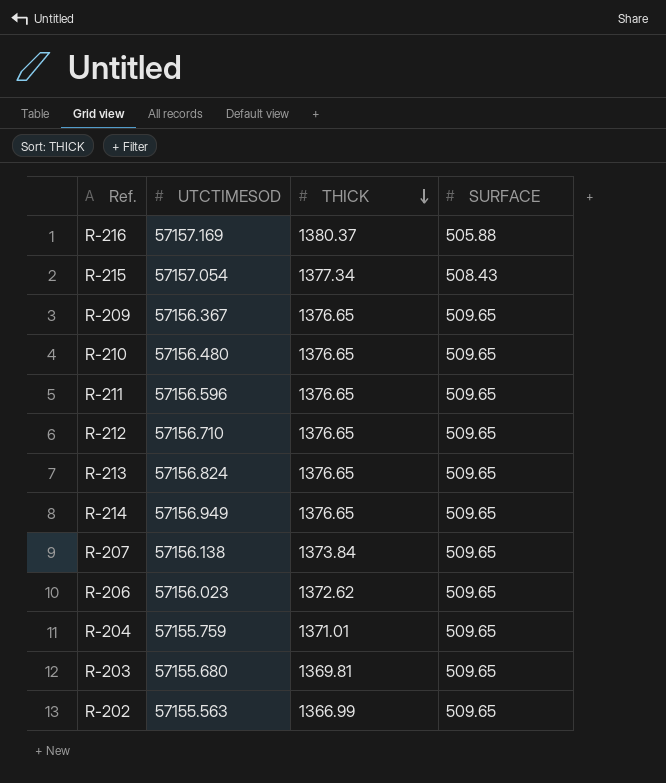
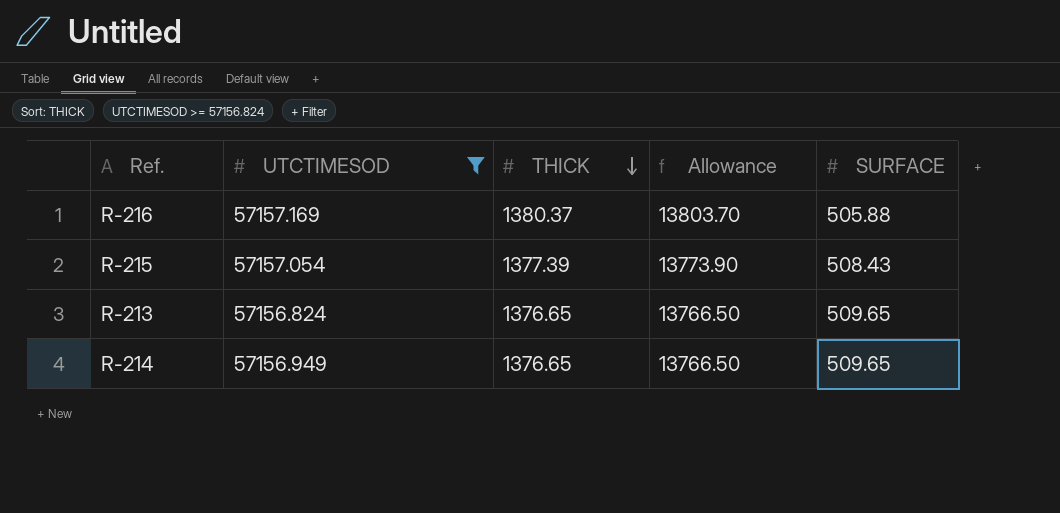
filter: none -> UTCTIMESOD >= 57156.824
column Allowance | formula: none -> [THICK] * 10
R-215 | THICK: 1377.34 -> 1377.39

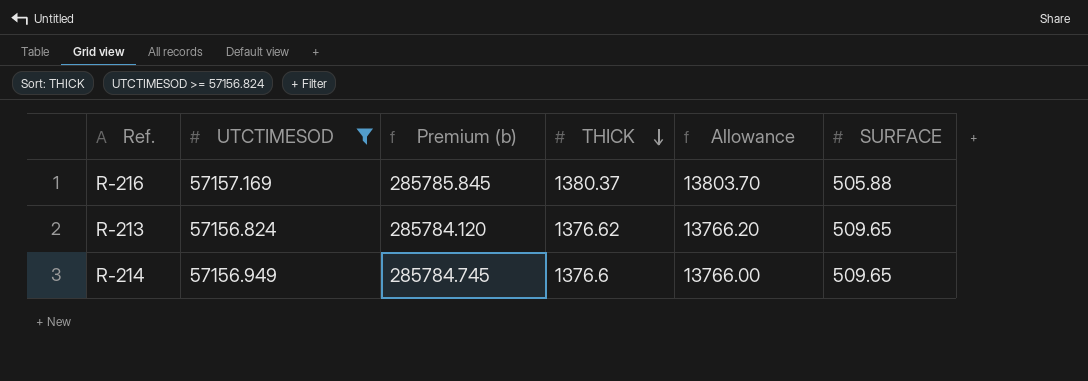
column Premium (b) | formula: none -> [UTCTIMESOD] * 5
row R-215: 57157.054 | 1377.39 | 13773.90 | 508.43 -> none
R-213 | THICK: 1376.65 -> 1376.62
R-213 | Allowance: 13766.50 -> 13766.20
R-214 | THICK: 1376.65 -> 1376.6
R-214 | Allowance: 13766.50 -> 13766.00

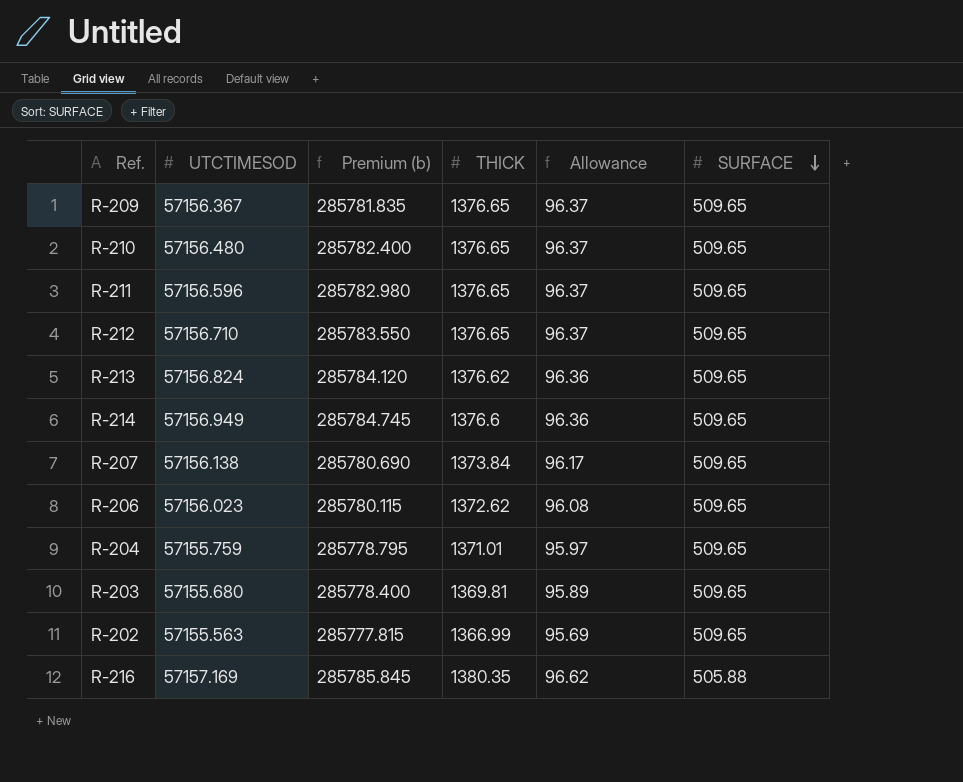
filter: UTCTIMESOD >= 57156.824 -> none
row order: THICK descending -> SURFACE descending
column Allowance | formula: [THICK] * 10 -> [THICK] * 0.07
R-216 | THICK: 1380.37 -> 1380.35

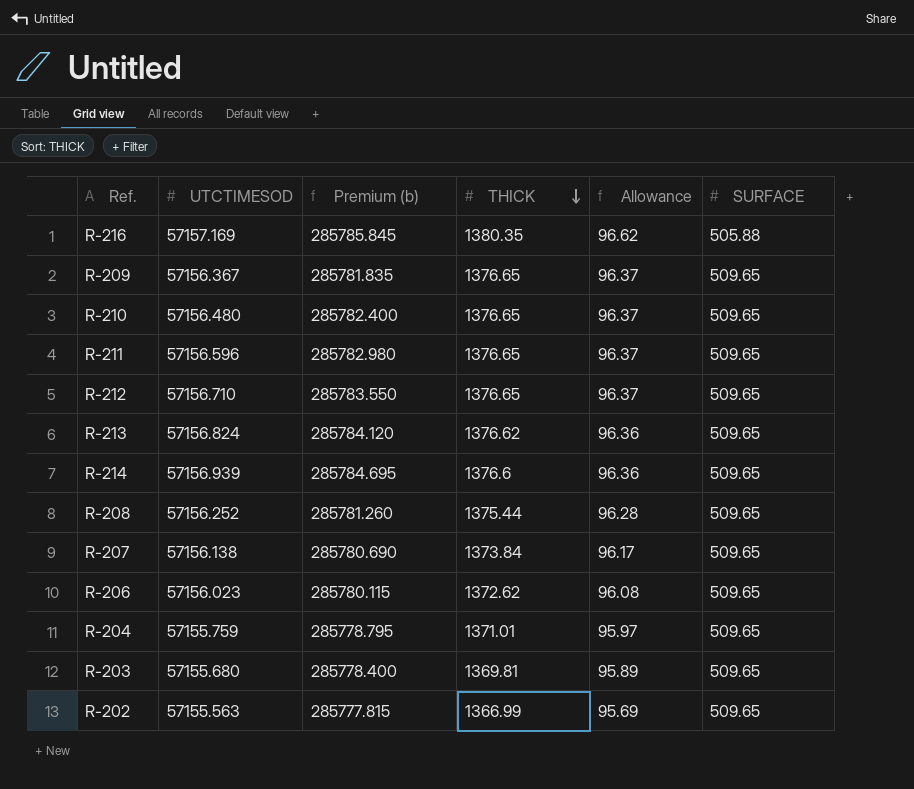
row order: SURFACE descending -> THICK descending
R-214 | UTCTIMESOD: 57156.949 -> 57156.939
R-214 | Premium (b): 285784.745 -> 285784.695
row R-208: none -> 57156.252 | 285781.260 | 1375.44 | 96.28 | 509.65

